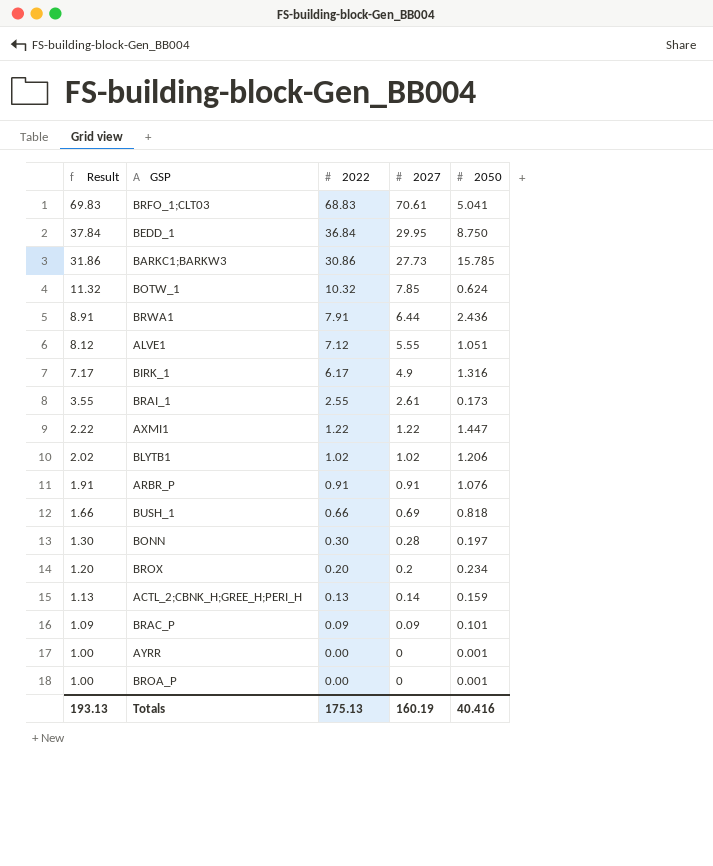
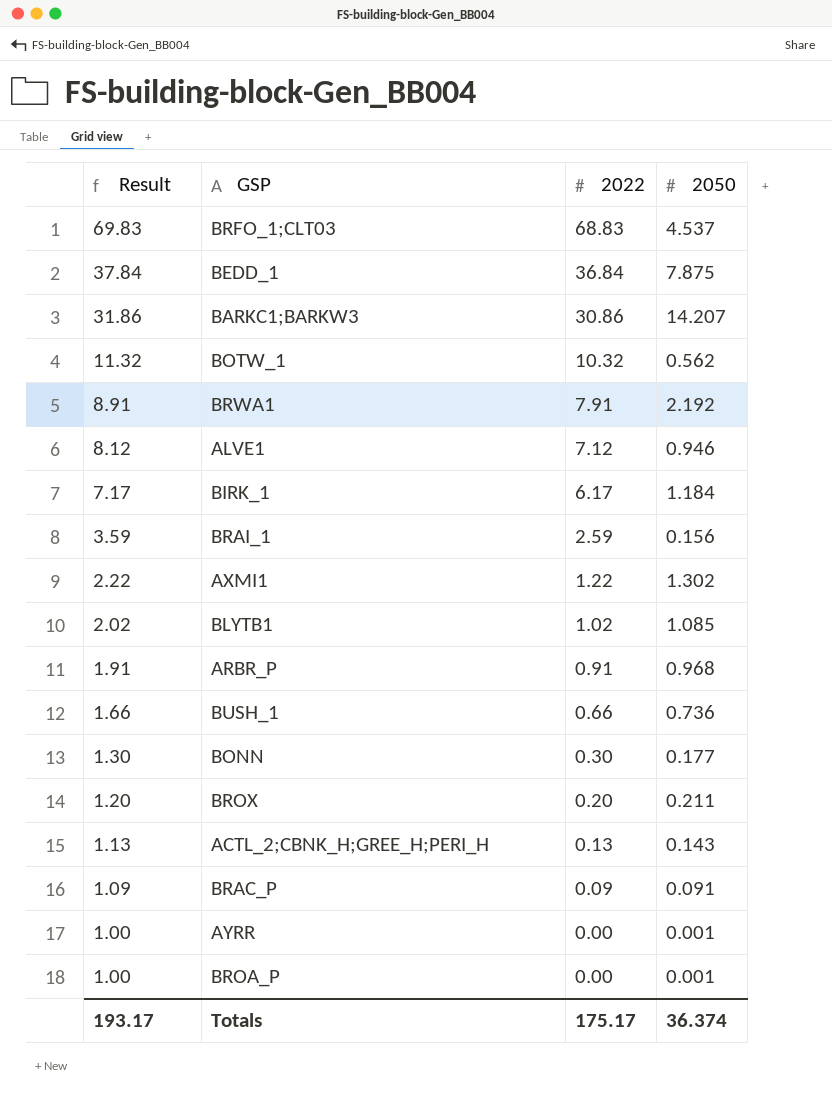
column 2027 | position: 4 -> none
BRFO_1;CLT03 | 2050: 5.041 -> 4.537
BEDD_1 | 2050: 8.750 -> 7.875
BARKC1;BARKW3 | 2050: 15.785 -> 14.207
BOTW_1 | 2050: 0.624 -> 0.562
BRWA1 | 2050: 2.436 -> 2.192
ALVE1 | 2050: 1.051 -> 0.946
BIRK_1 | 2050: 1.316 -> 1.184
BRAI_1 | Result: 3.55 -> 3.59
BRAI_1 | 2022: 2.55 -> 2.59
BRAI_1 | 2050: 0.173 -> 0.156
AXMI1 | 2050: 1.447 -> 1.302
BLYTB1 | 2050: 1.206 -> 1.085
ARBR_P | 2050: 1.076 -> 0.968
BUSH_1 | 2050: 0.818 -> 0.736
BONN | 2050: 0.197 -> 0.177
BROX | 2050: 0.234 -> 0.211
ACTL_2;CBNK_H;GREE_H;PERI_H | 2050: 0.159 -> 0.143
BRAC_P | 2050: 0.101 -> 0.091
Totals | Result: 193.13 -> 193.17
Totals | 2022: 175.13 -> 175.17
Totals | 2050: 40.416 -> 36.374

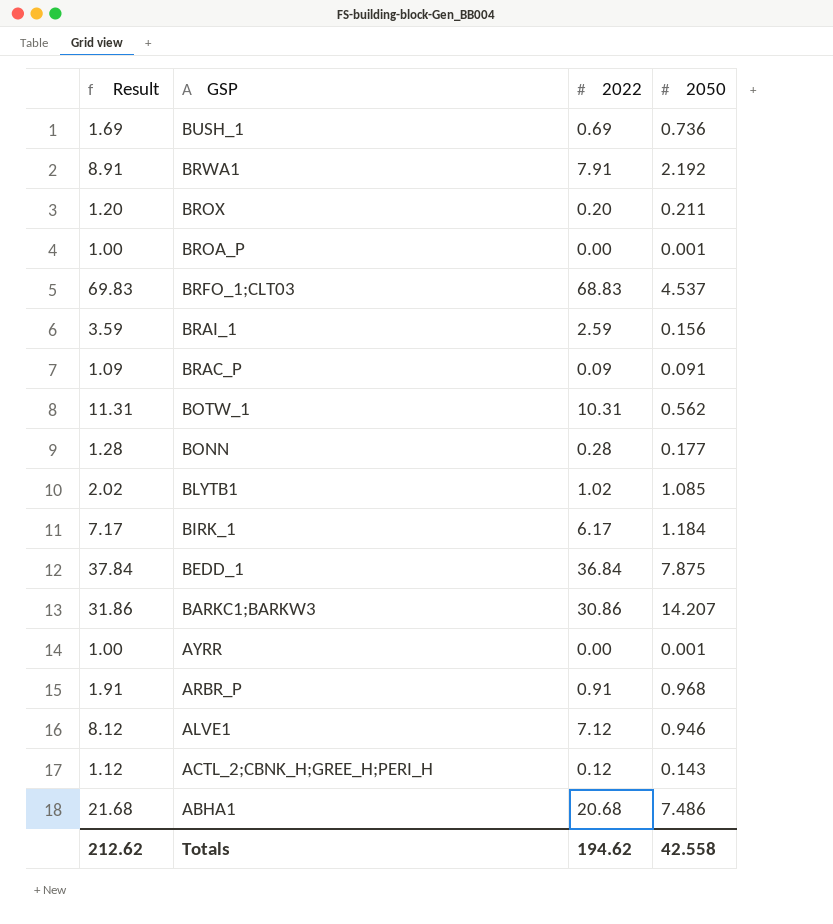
row order: Result descending -> GSP descending
row AXMI1: 2.22 | 1.22 | 1.302 -> none
BUSH_1 | Result: 1.66 -> 1.69
BUSH_1 | 2022: 0.66 -> 0.69
BOTW_1 | Result: 11.32 -> 11.31
BOTW_1 | 2022: 10.32 -> 10.31
BONN | Result: 1.30 -> 1.28
BONN | 2022: 0.30 -> 0.28
ACTL_2;CBNK_H;GREE_H;PERI_H | Result: 1.13 -> 1.12
ACTL_2;CBNK_H;GREE_H;PERI_H | 2022: 0.13 -> 0.12
row ABHA1: none -> 21.68 | 20.68 | 7.486
Totals | Result: 193.17 -> 212.62
Totals | 2022: 175.17 -> 194.62
Totals | 2050: 36.374 -> 42.558

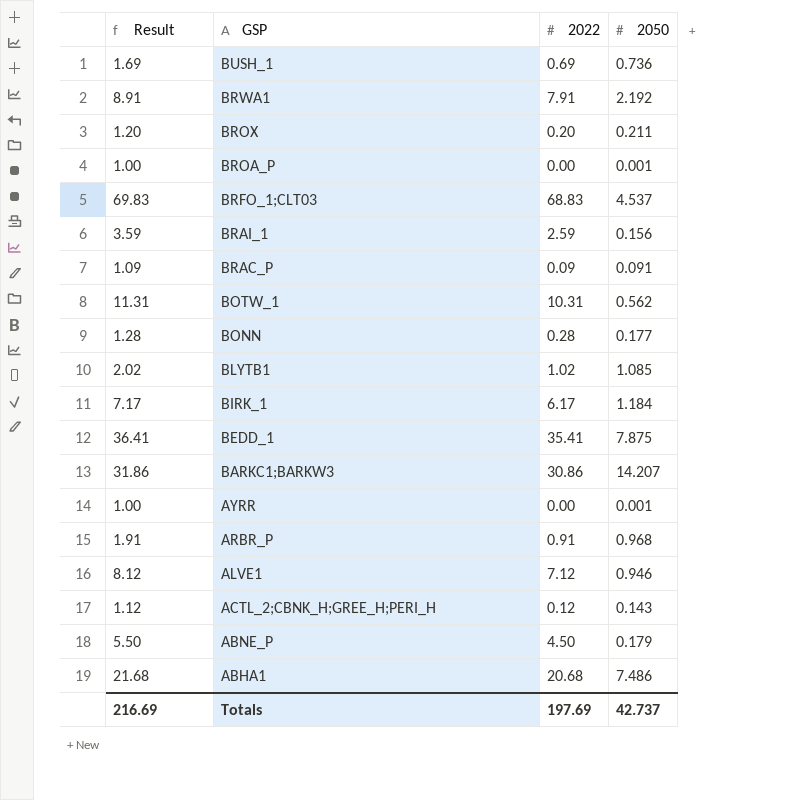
BEDD_1 | Result: 37.84 -> 36.41
BEDD_1 | 2022: 36.84 -> 35.41
row ABNE_P: none -> 5.50 | 4.50 | 0.179
Totals | Result: 212.62 -> 216.69
Totals | 2022: 194.62 -> 197.69
Totals | 2050: 42.558 -> 42.737

